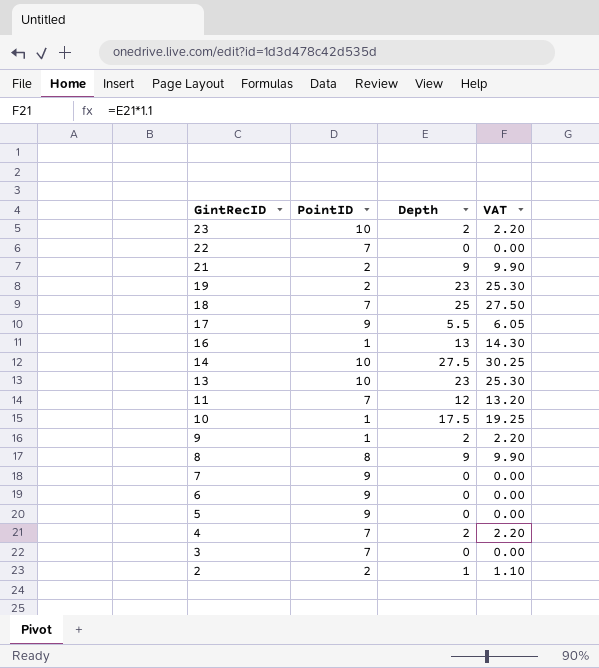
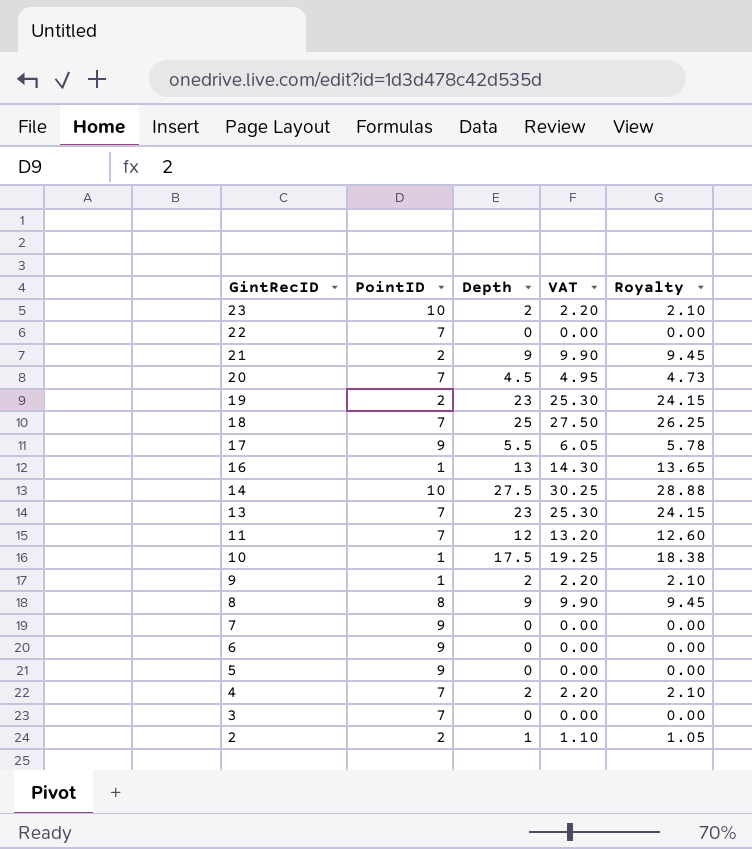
column Royalty | formula: none -> [Depth] * 1.05
row 20: none -> 7 | 4.5 | 4.95 | 4.73
13 | PointID: 10 -> 7

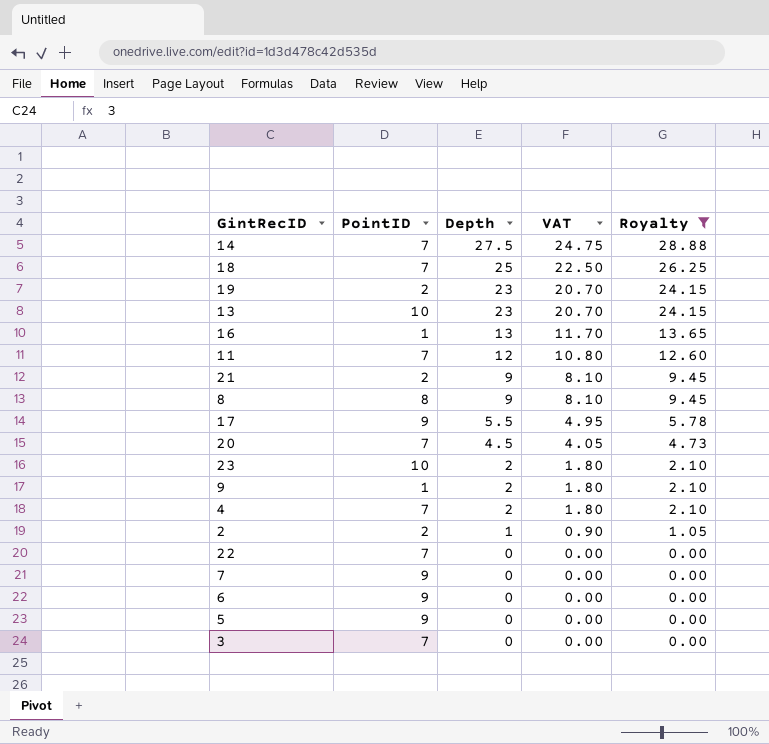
filter: none -> Royalty != 18.38
row order: GintRecID descending -> Depth descending
column VAT | formula: [Depth] * 1.1 -> [Depth] * 0.9
14 | PointID: 10 -> 7
13 | PointID: 7 -> 10

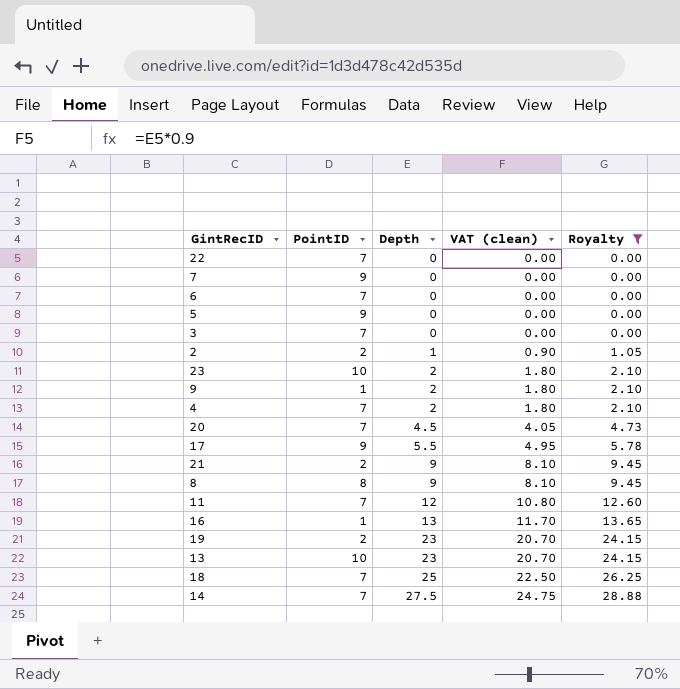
row order: Depth descending -> Depth ascending
column name: VAT -> VAT (clean)
6 | PointID: 9 -> 7

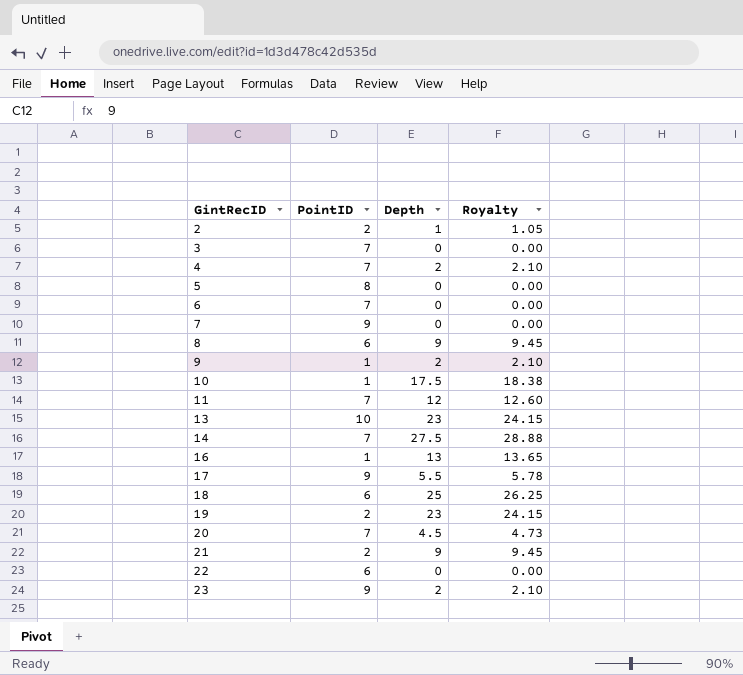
filter: Royalty != 18.38 -> none
row order: Depth ascending -> GintRecID ascending
column VAT (clean) | formula: [Depth] * 0.9 -> none
5 | PointID: 9 -> 8
8 | PointID: 8 -> 6
18 | PointID: 7 -> 6
22 | PointID: 7 -> 6
23 | PointID: 10 -> 9

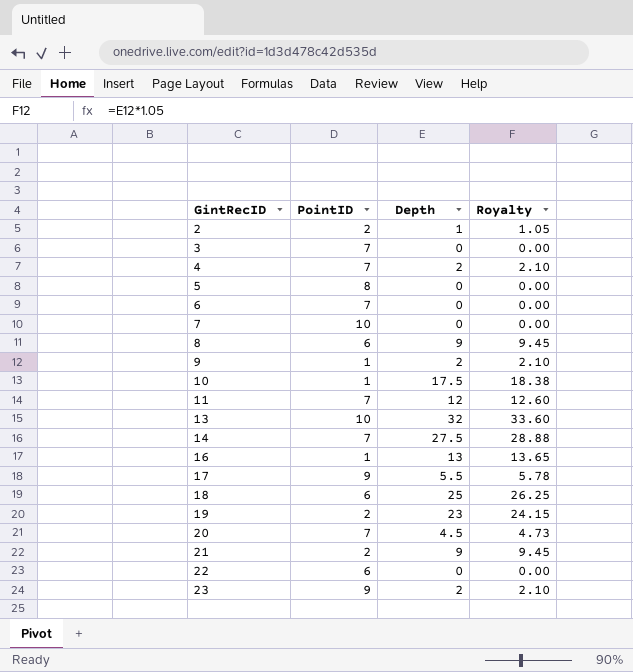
7 | PointID: 9 -> 10
13 | Depth: 23 -> 32
13 | Royalty: 24.15 -> 33.60

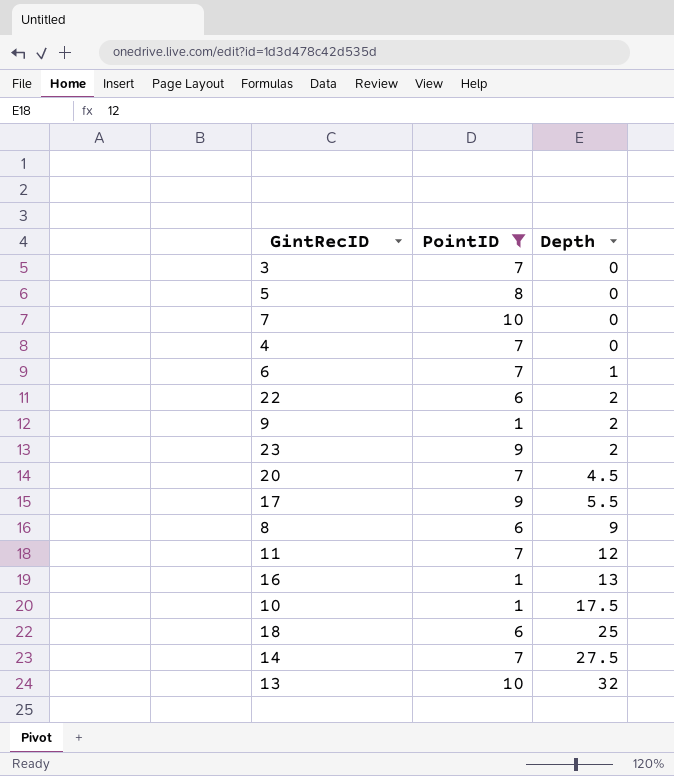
filter: none -> PointID != 2
row order: GintRecID ascending -> Depth ascending
column Royalty | formula: [Depth] * 1.05 -> none
4 | Depth: 2 -> 0
6 | Depth: 0 -> 1
22 | Depth: 0 -> 2

